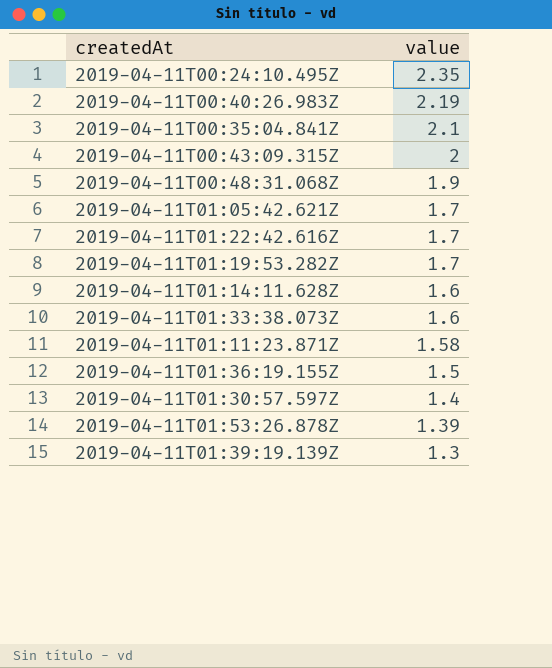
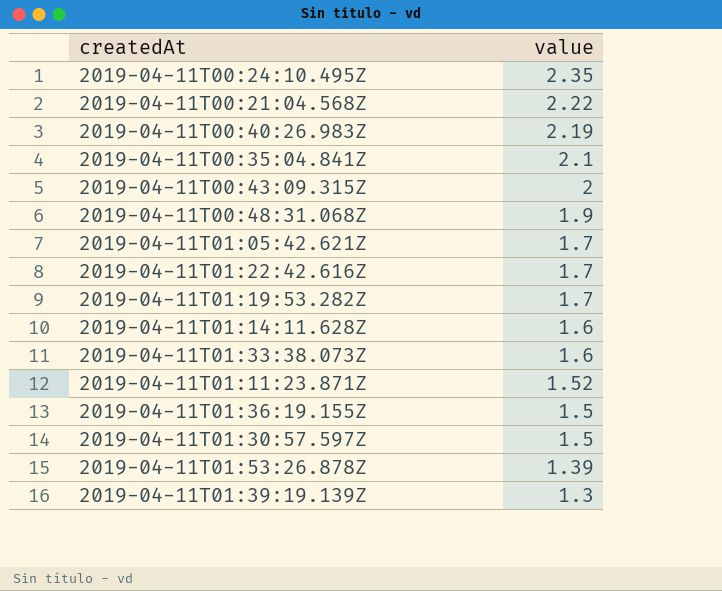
row 2019-04-11T00:21:04.568Z: none -> 2.22
2019-04-11T01:11:23.871Z | value: 1.58 -> 1.52
2019-04-11T01:30:57.597Z | value: 1.4 -> 1.5

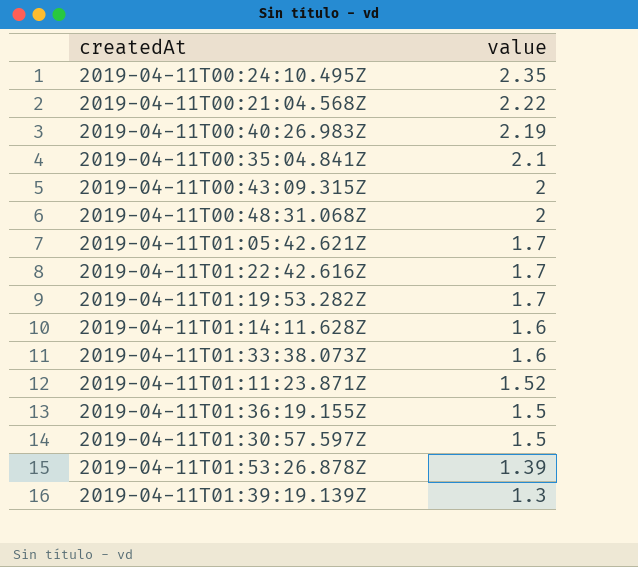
2019-04-11T00:48:31.068Z | value: 1.9 -> 2

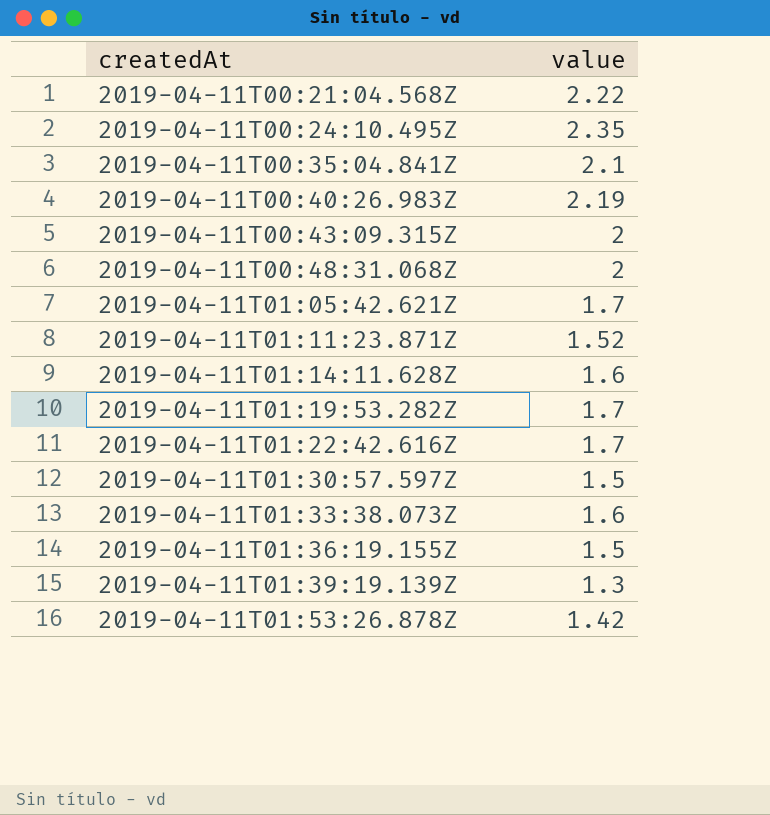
row order: value descending -> createdAt ascending
2019-04-11T01:53:26.878Z | value: 1.39 -> 1.42

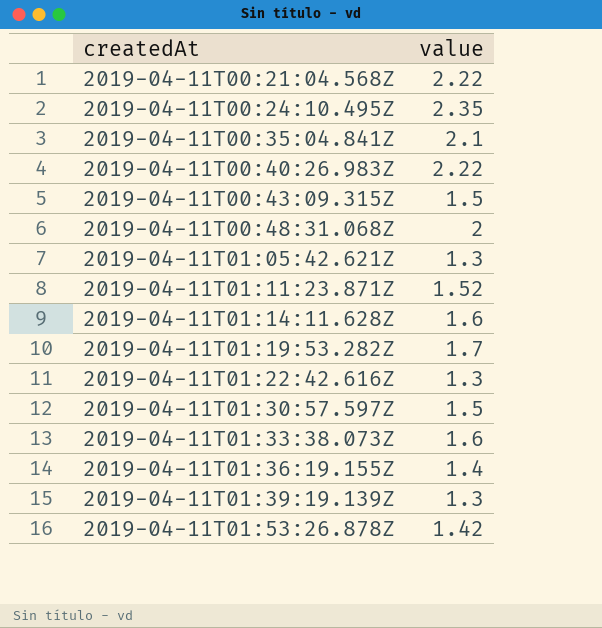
2019-04-11T00:40:26.983Z | value: 2.19 -> 2.22
2019-04-11T00:43:09.315Z | value: 2 -> 1.5
2019-04-11T01:05:42.621Z | value: 1.7 -> 1.3
2019-04-11T01:22:42.616Z | value: 1.7 -> 1.3
2019-04-11T01:36:19.155Z | value: 1.5 -> 1.4

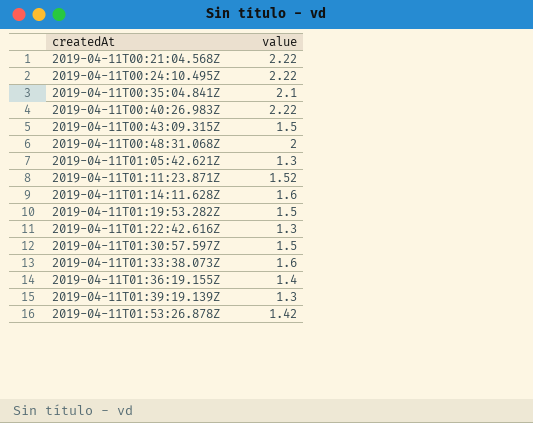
2019-04-11T00:24:10.495Z | value: 2.35 -> 2.22
2019-04-11T01:19:53.282Z | value: 1.7 -> 1.5

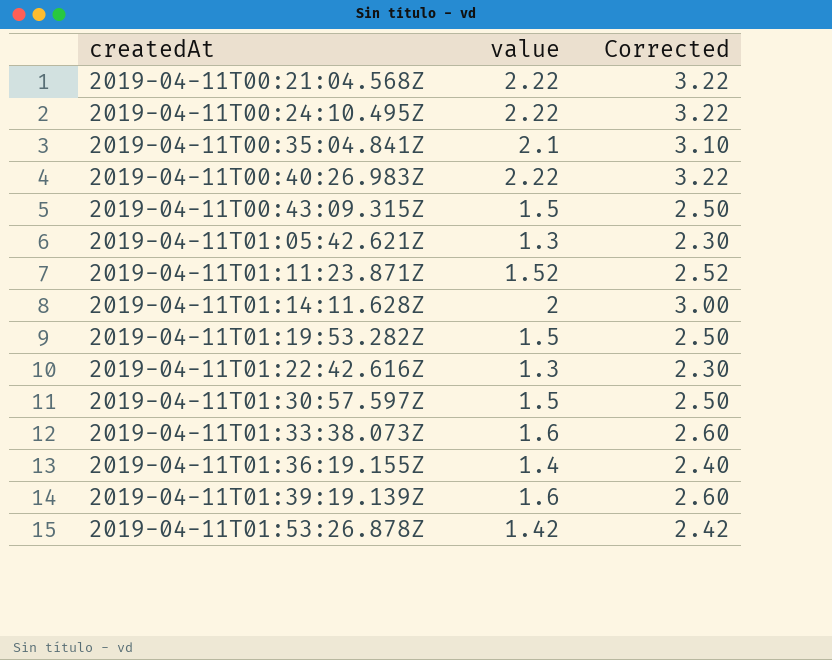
column Corrected | formula: none -> [value] + 1
row 2019-04-11T00:48:31.068Z: 2 -> none
2019-04-11T01:14:11.628Z | value: 1.6 -> 2
2019-04-11T01:39:19.139Z | value: 1.3 -> 1.6

